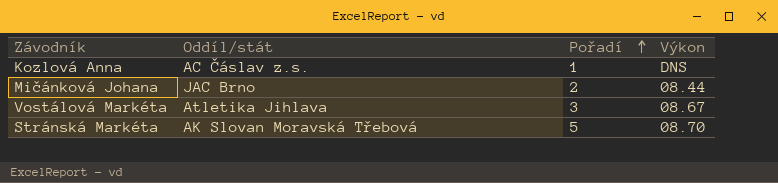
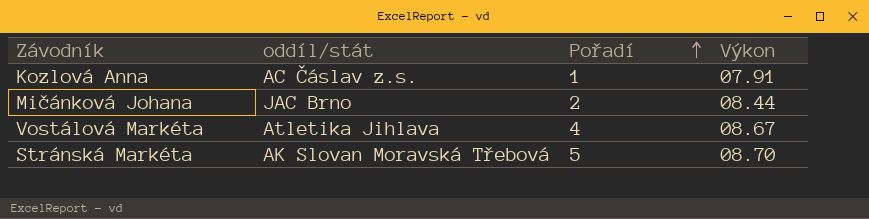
column name: Oddíl/stát -> oddíl/stát
Kozlová Anna | Výkon: DNS -> 07.91
Vostálová Markéta | Pořadí: 3 -> 4

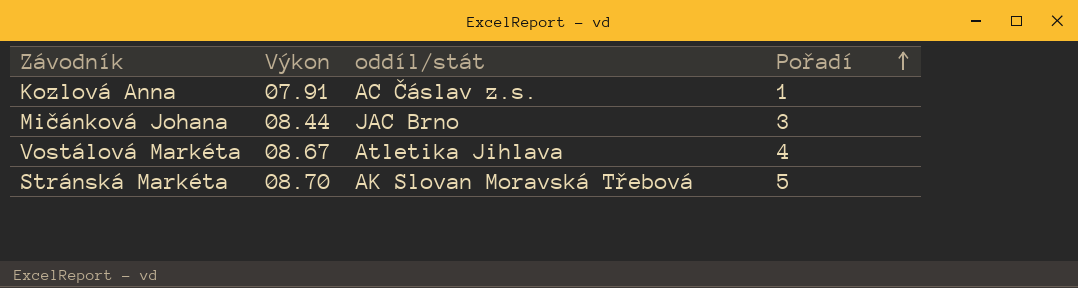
column Výkon | position: 4 -> 2
Mičánková Johana | Pořadí: 2 -> 3

